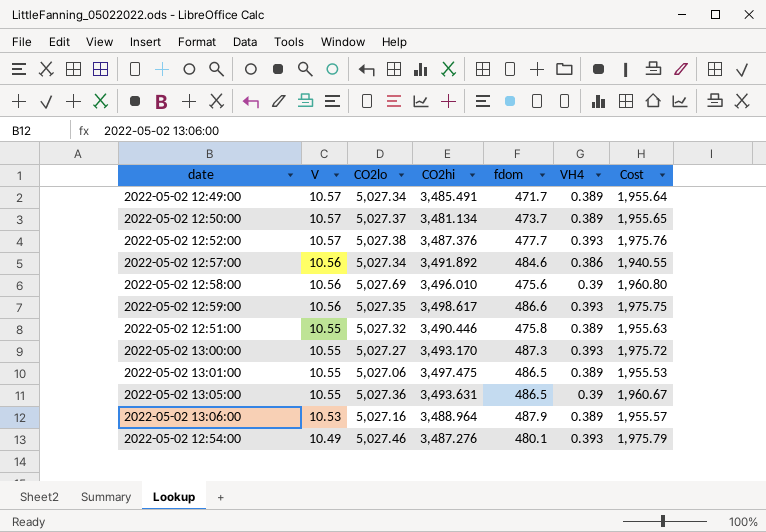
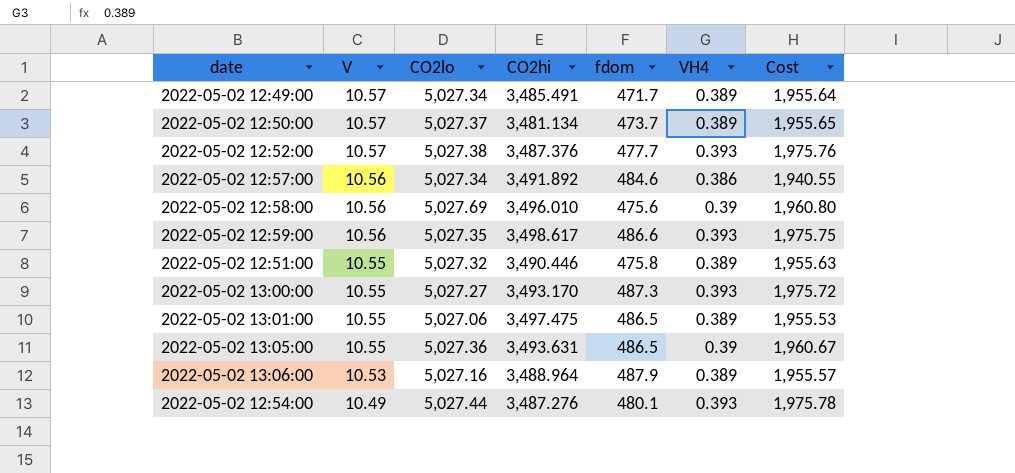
2022-05-02 12:54:00 | CO2lo: 5,027.46 -> 5,027.44
2022-05-02 12:54:00 | Cost: 1,975.79 -> 1,975.78

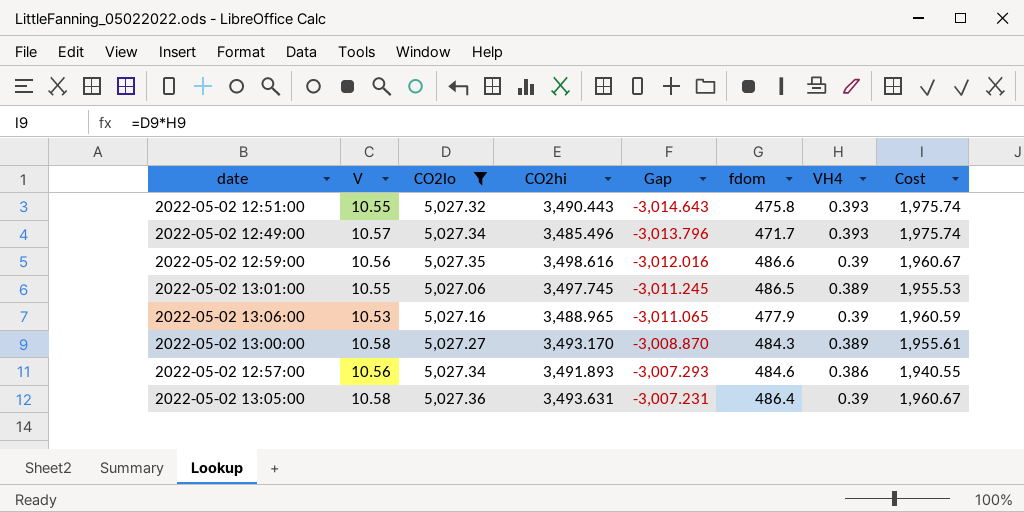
filter: none -> CO2lo <= 5,027.36
row order: V descending -> Gap ascending
column Gap | formula: none -> [fdom] - [CO2hi]
2022-05-02 12:51:00 | CO2hi: 3,490.446 -> 3,490.443
2022-05-02 12:51:00 | VH4: 0.389 -> 0.393
2022-05-02 12:51:00 | Cost: 1,955.63 -> 1,975.74
2022-05-02 12:49:00 | CO2hi: 3,485.491 -> 3,485.496
2022-05-02 12:49:00 | VH4: 0.389 -> 0.393
2022-05-02 12:49:00 | Cost: 1,955.64 -> 1,975.74
2022-05-02 12:59:00 | CO2hi: 3,498.617 -> 3,498.616
2022-05-02 12:59:00 | VH4: 0.393 -> 0.39
2022-05-02 12:59:00 | Cost: 1,975.75 -> 1,960.67
2022-05-02 13:01:00 | CO2hi: 3,497.475 -> 3,497.745
2022-05-02 13:06:00 | CO2hi: 3,488.964 -> 3,488.965
2022-05-02 13:06:00 | fdom: 487.9 -> 477.9
2022-05-02 13:06:00 | VH4: 0.389 -> 0.39
2022-05-02 13:06:00 | Cost: 1,955.57 -> 1,960.59
2022-05-02 13:00:00 | V: 10.55 -> 10.58
2022-05-02 13:00:00 | fdom: 487.3 -> 484.3
2022-05-02 13:00:00 | VH4: 0.393 -> 0.389
2022-05-02 13:00:00 | Cost: 1,975.72 -> 1,955.61
2022-05-02 12:57:00 | CO2hi: 3,491.892 -> 3,491.893
2022-05-02 13:05:00 | V: 10.55 -> 10.58
2022-05-02 13:05:00 | fdom: 486.5 -> 486.4

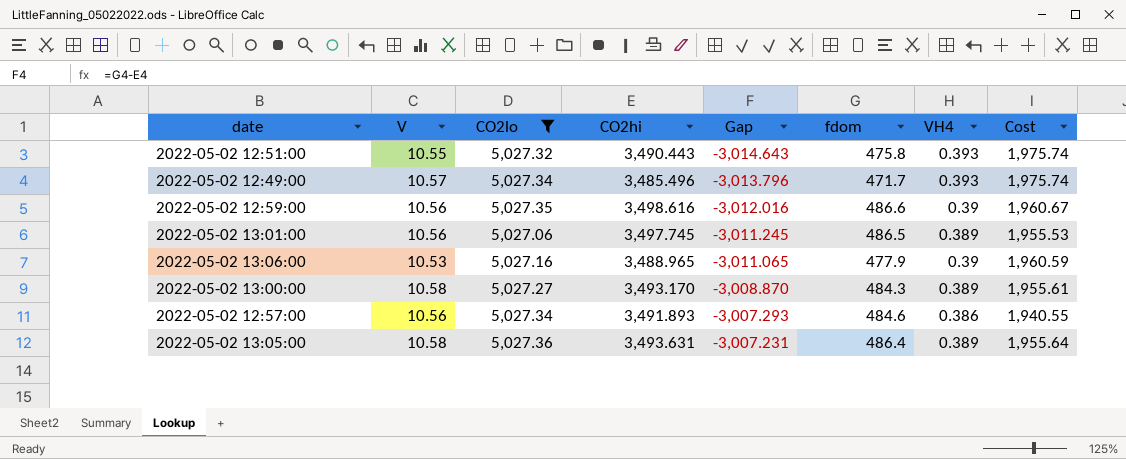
2022-05-02 13:01:00 | V: 10.55 -> 10.56
2022-05-02 13:05:00 | VH4: 0.39 -> 0.389
2022-05-02 13:05:00 | Cost: 1,960.67 -> 1,955.64

